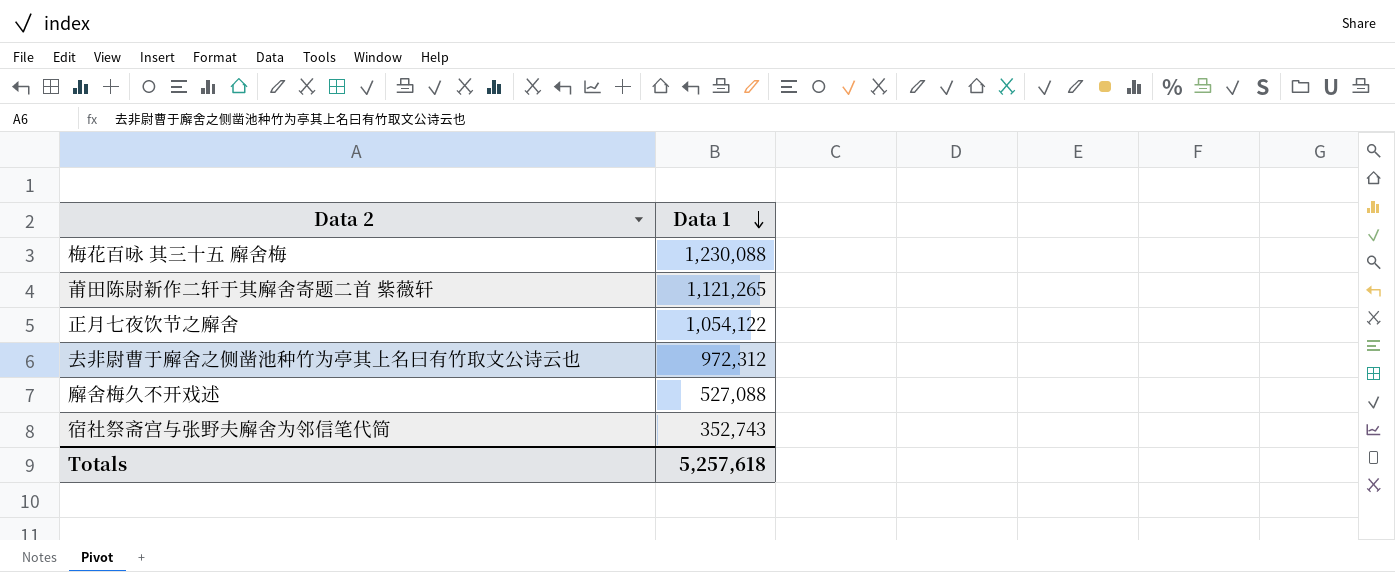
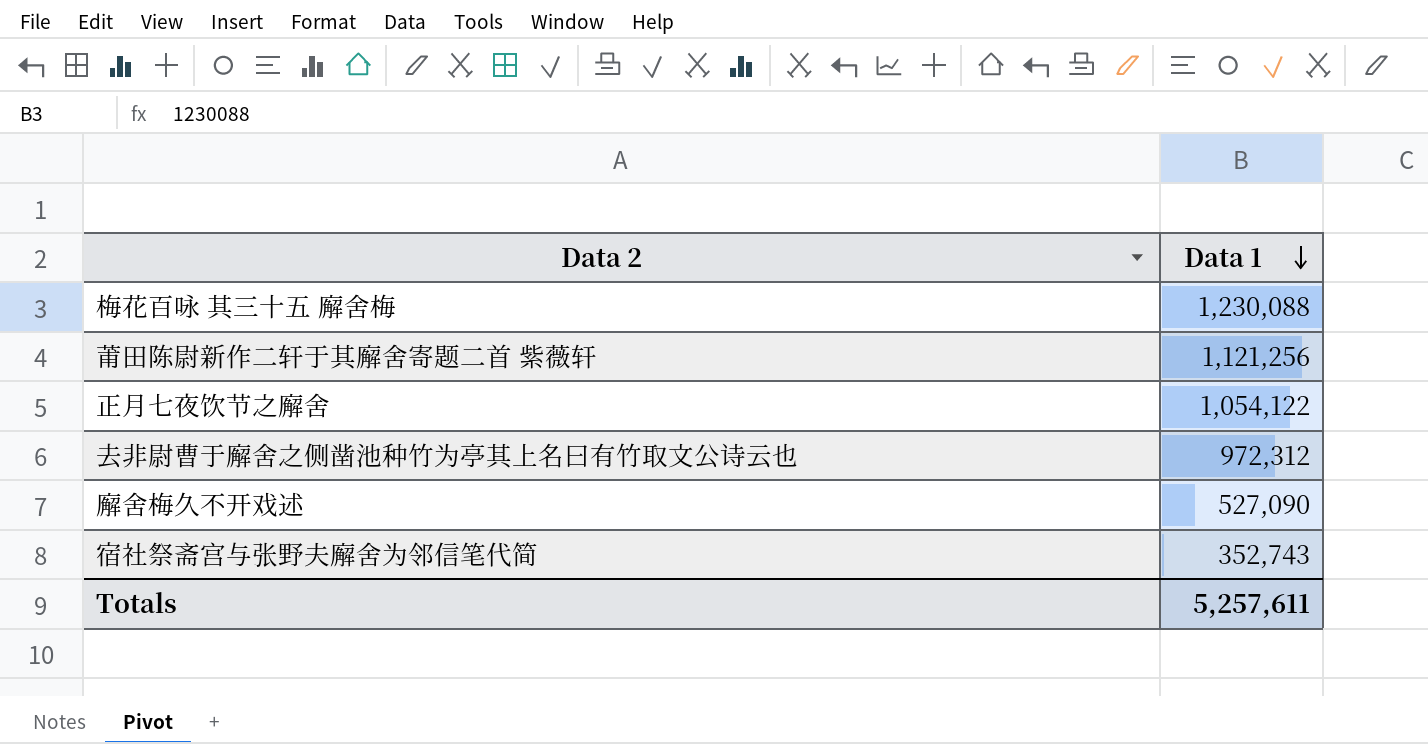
莆田陈尉新作二轩于其廨舍寄题二首 紫薇轩 | Data 1: 1,121,265 -> 1,121,256
廨舍梅久不开戏述 | Data 1: 527,088 -> 527,090
Totals | Data 1: 5,257,618 -> 5,257,611

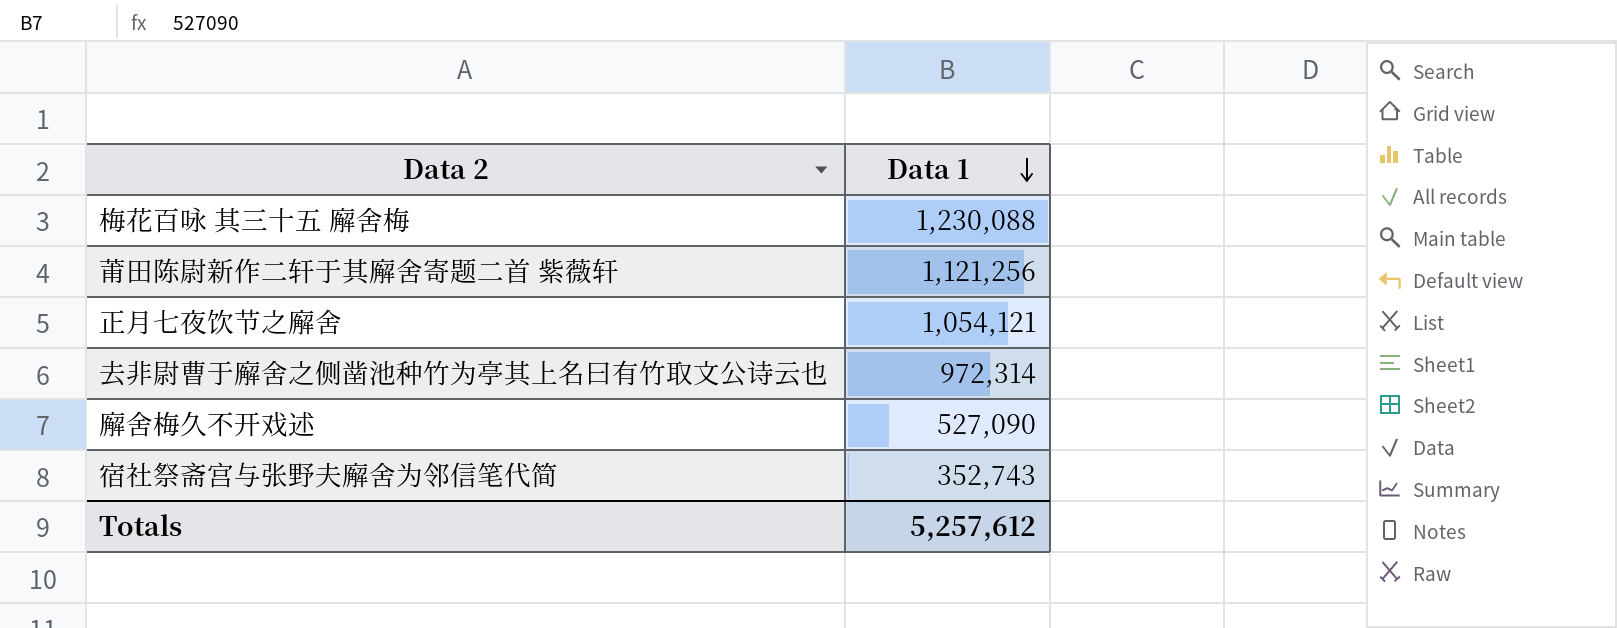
正月七夜饮节之廨舍 | Data 1: 1,054,122 -> 1,054,121
去非尉曹于廨舍之侧凿池种竹为亭其上名曰有竹取文公诗云也 | Data 1: 972,312 -> 972,314
Totals | Data 1: 5,257,611 -> 5,257,612

